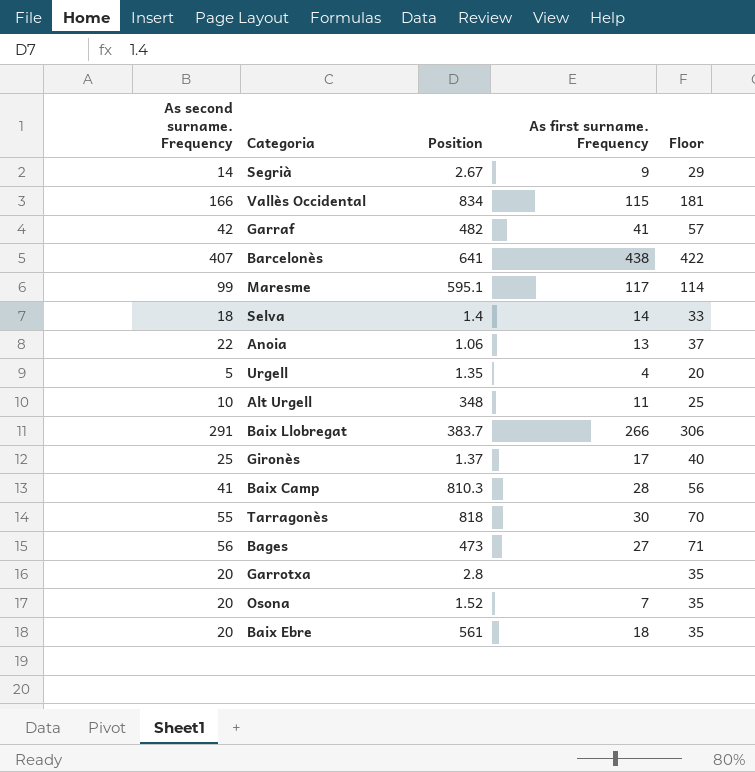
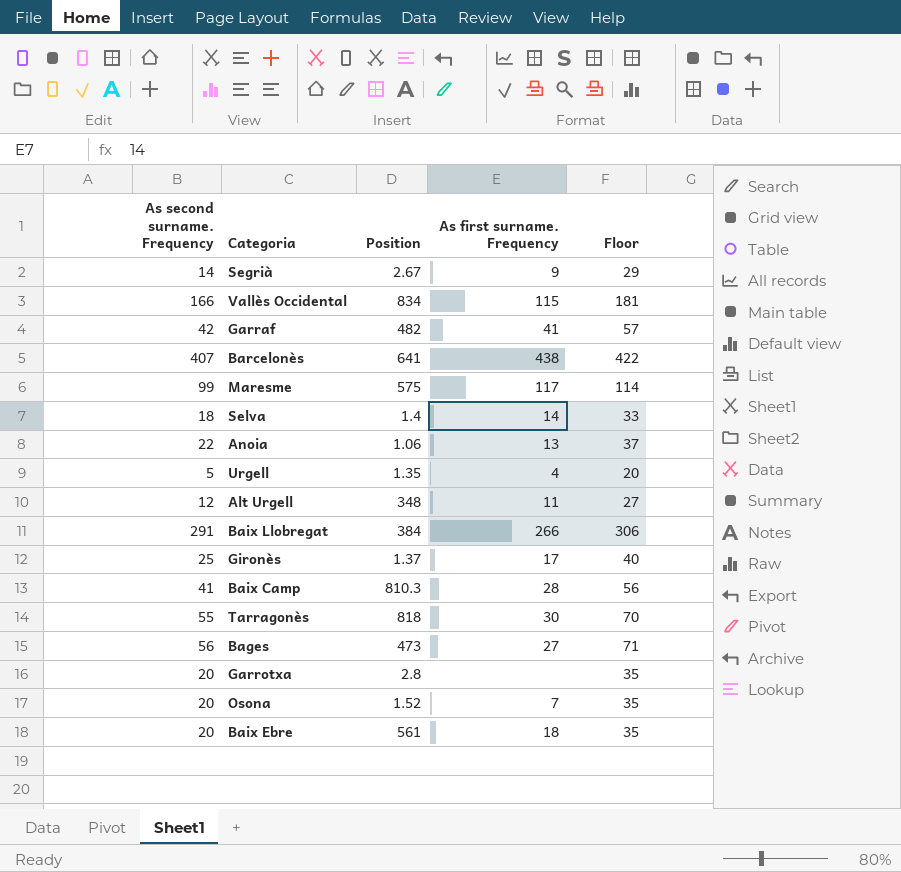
Maresme | Position: 595.1 -> 575
Alt Urgell | As second surname. Frequency: 10 -> 12
Alt Urgell | Floor: 25 -> 27
Baix Llobregat | Position: 383.7 -> 384

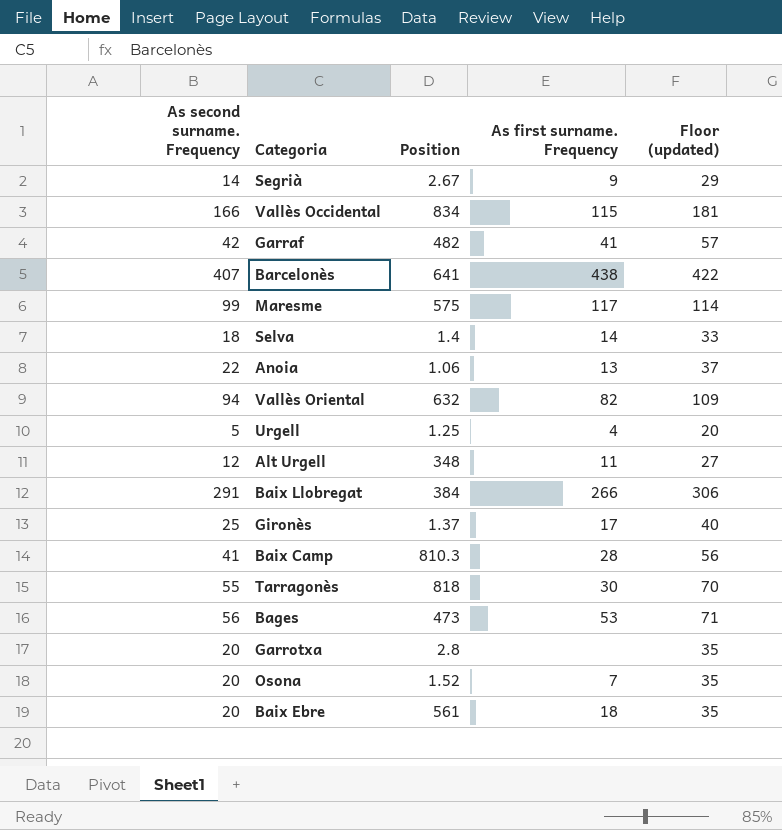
column name: Floor -> Floor (updated)
row Vallès Oriental: none -> 94 | 632 | 82 | 109
Urgell | Position: 1.35 -> 1.25
Bages | As first surname. Frequency: 27 -> 53

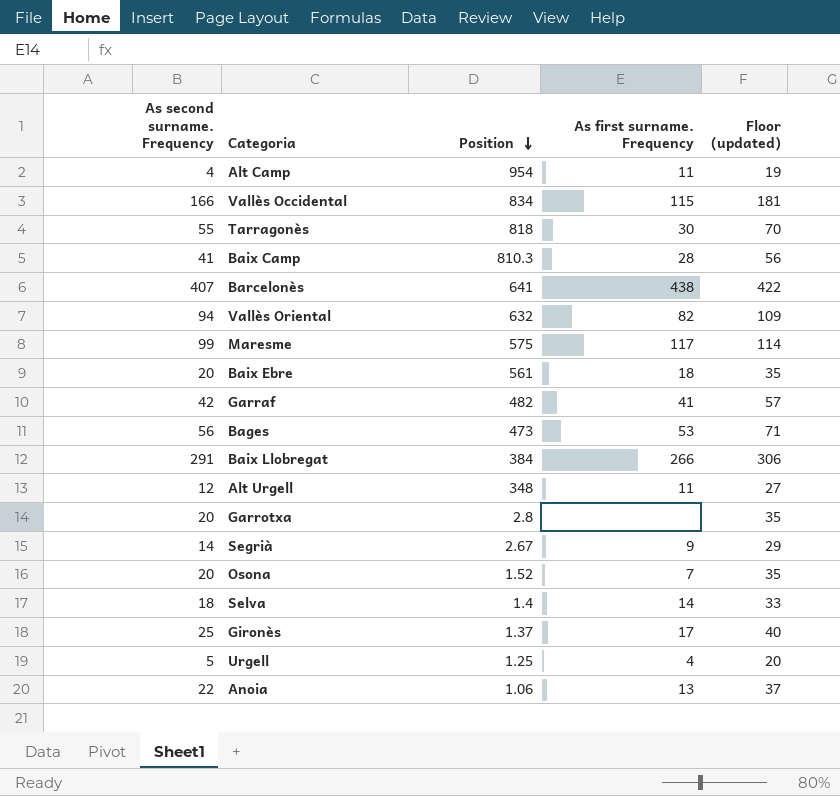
row order: none -> Position descending
row Alt Camp: none -> 4 | 954 | 11 | 19

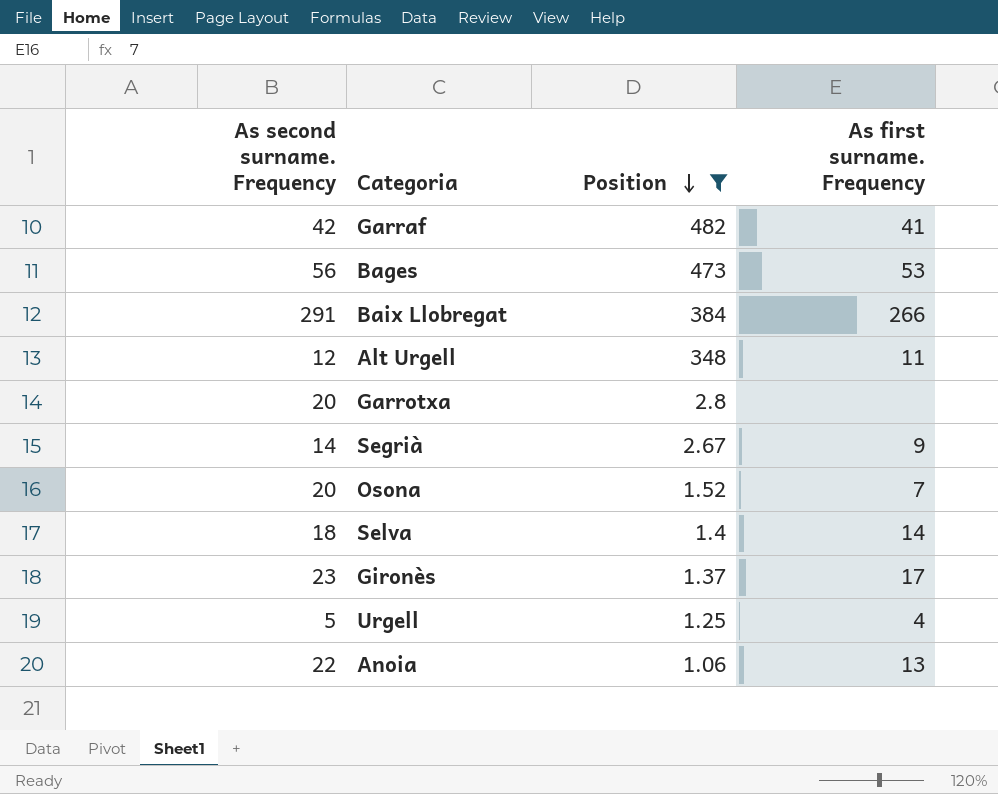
filter: none -> Position <= 482
column Floor (updated) | formula: [As second surname. Frequency] + 15 -> none
Gironès | As second surname. Frequency: 25 -> 23

